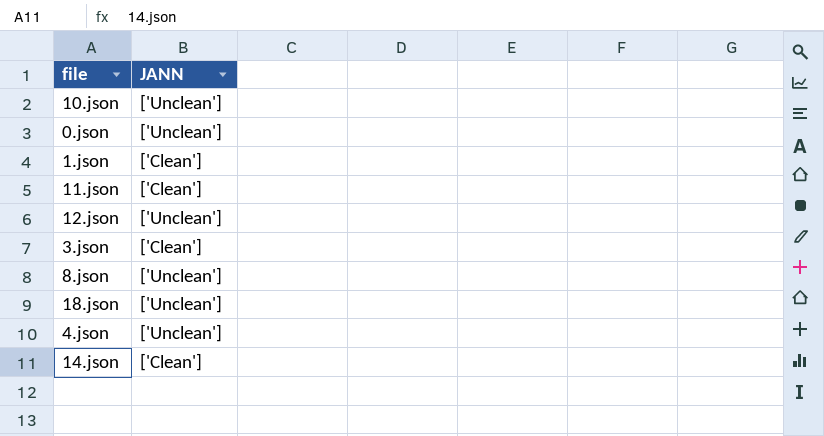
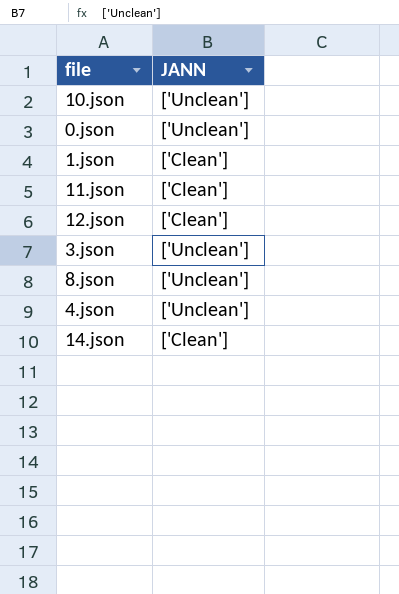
row 18.json: ['Unclean'] -> none
12.json | JANN: ['Unclean'] -> ['Clean']
3.json | JANN: ['Clean'] -> ['Unclean']

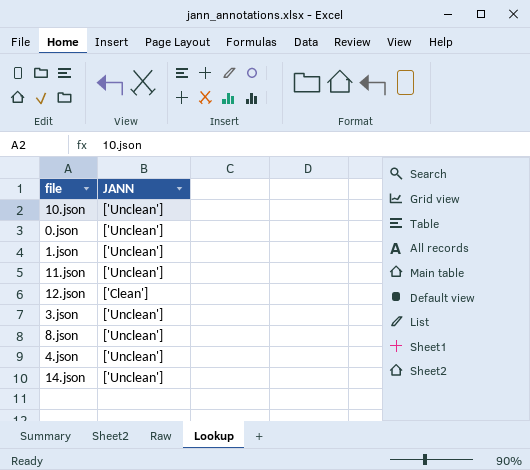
1.json | JANN: ['Clean'] -> ['Unclean']
11.json | JANN: ['Clean'] -> ['Unclean']
14.json | JANN: ['Clean'] -> ['Unclean']

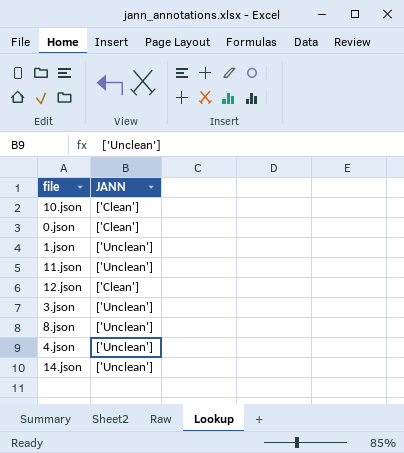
10.json | JANN: ['Unclean'] -> ['Clean']
0.json | JANN: ['Unclean'] -> ['Clean']

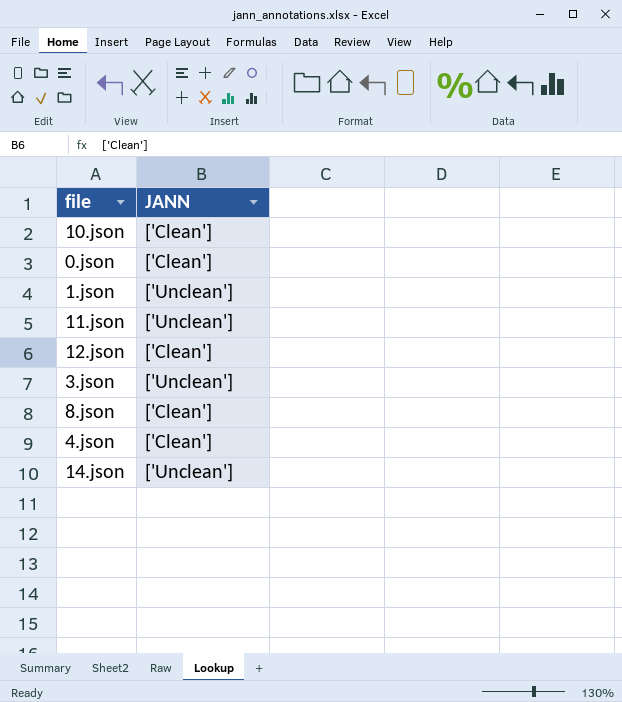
8.json | JANN: ['Unclean'] -> ['Clean']
4.json | JANN: ['Unclean'] -> ['Clean']

